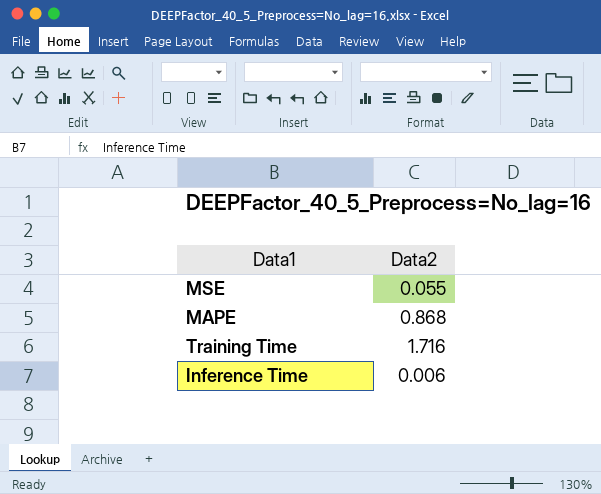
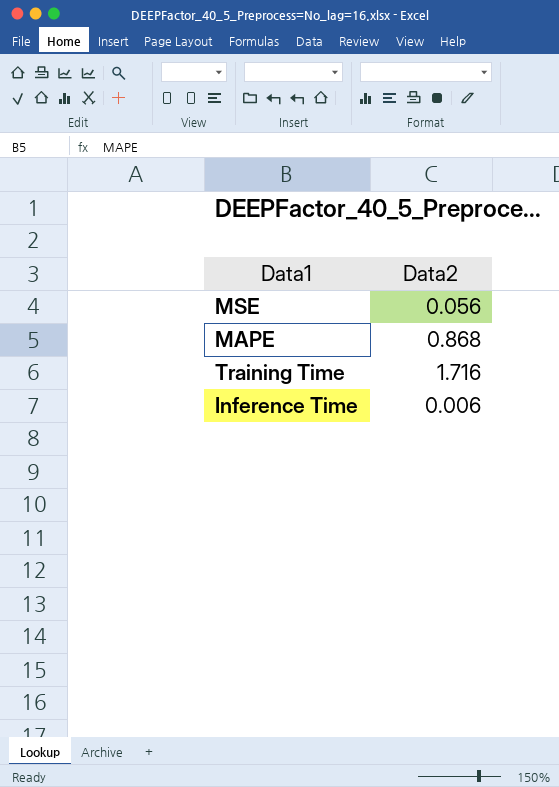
MSE | Data2: 0.055 -> 0.056

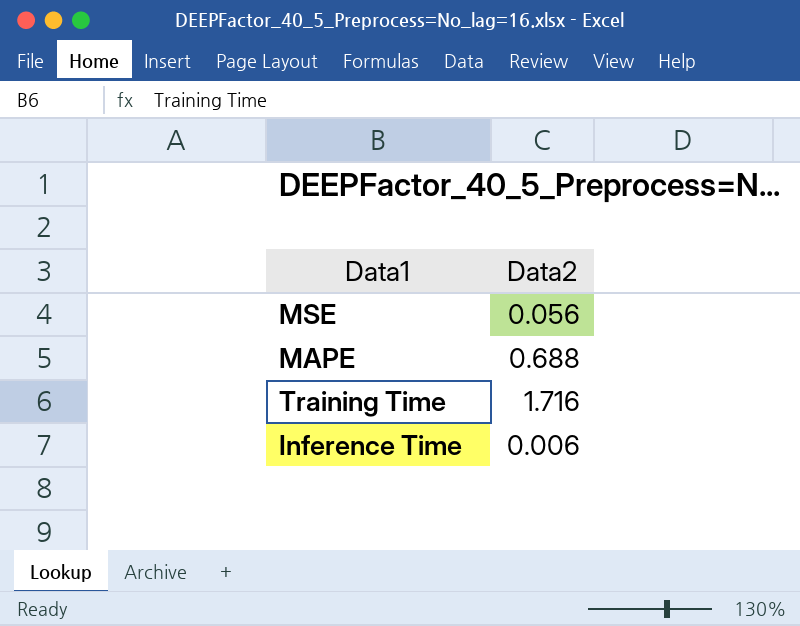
MAPE | Data2: 0.868 -> 0.688

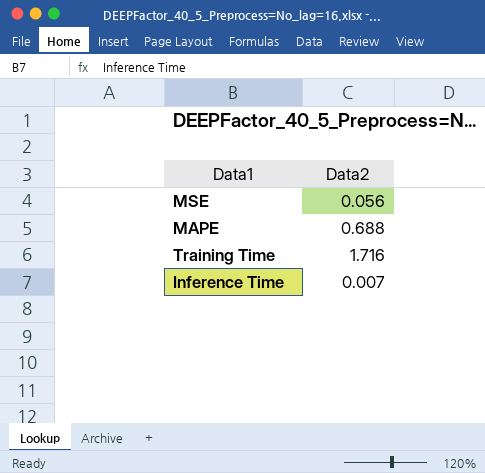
Inference Time | Data2: 0.006 -> 0.007

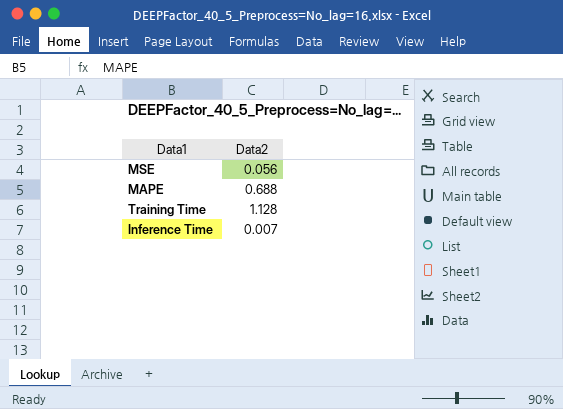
Training Time | Data2: 1.716 -> 1.128

